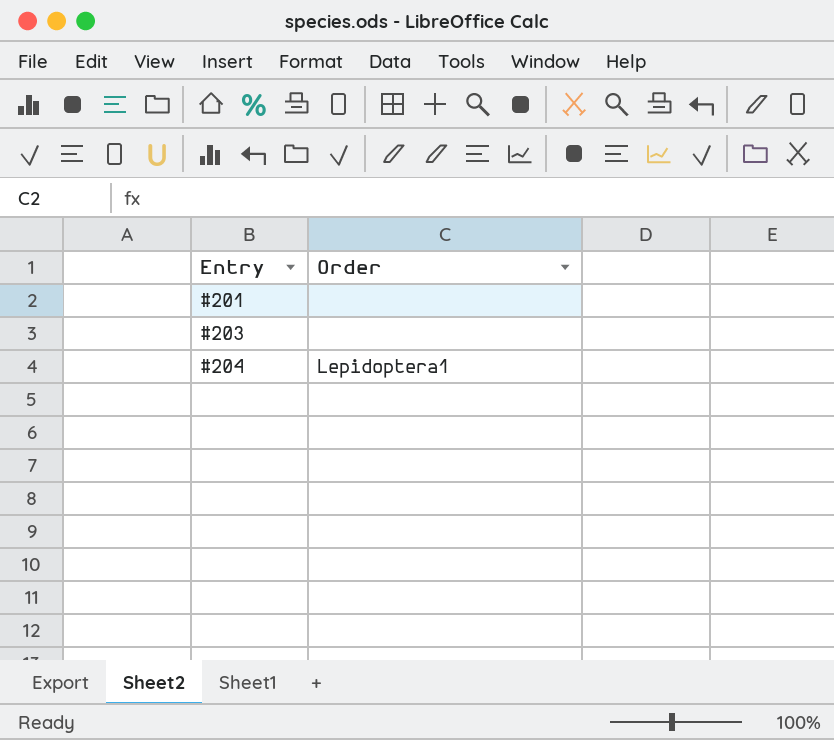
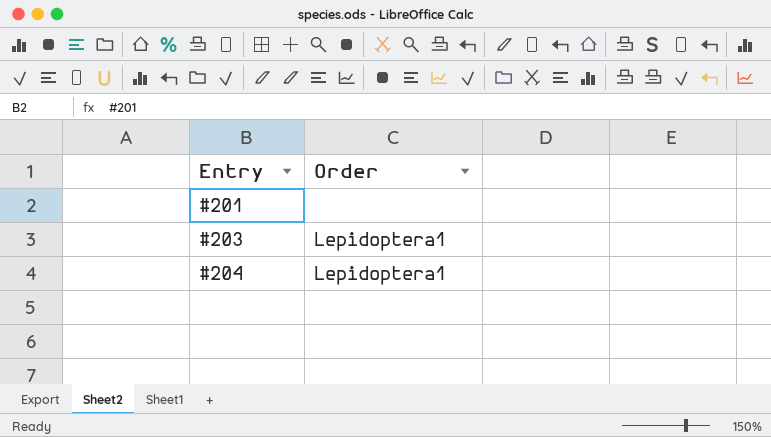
#203 | Order: none -> Lepidoptera1

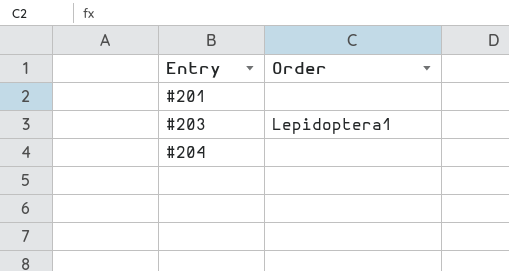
#204 | Order: Lepidoptera1 -> none

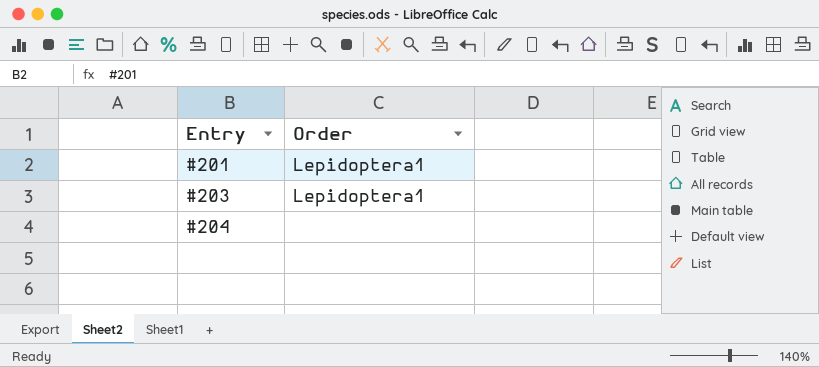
#201 | Order: none -> Lepidoptera1

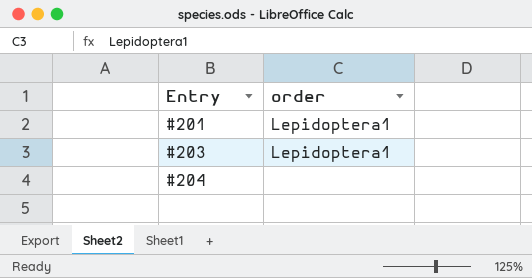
column name: Order -> order

